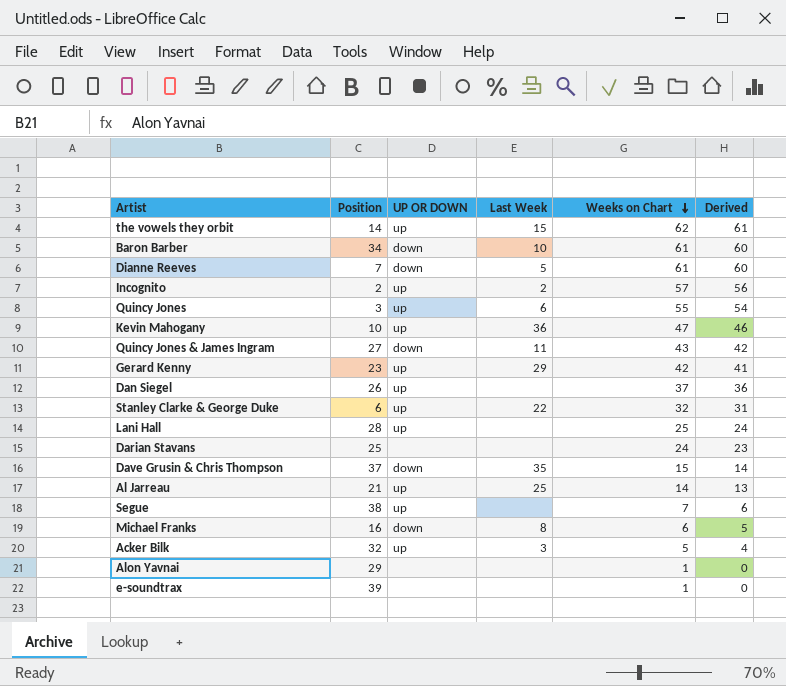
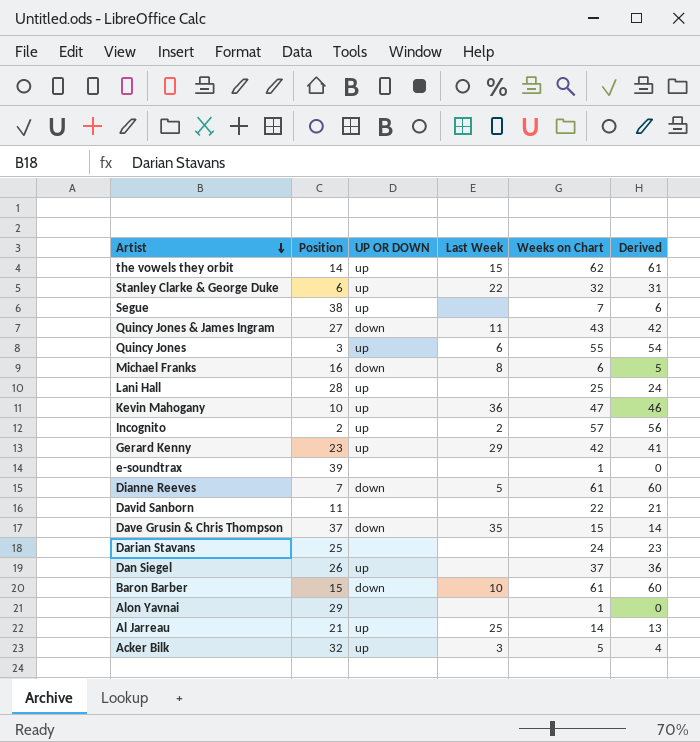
row order: Weeks on Chart descending -> Artist descending
row David Sanborn: none -> 11 | none | none | 22 | 21
Baron Barber | Position: 34 -> 15

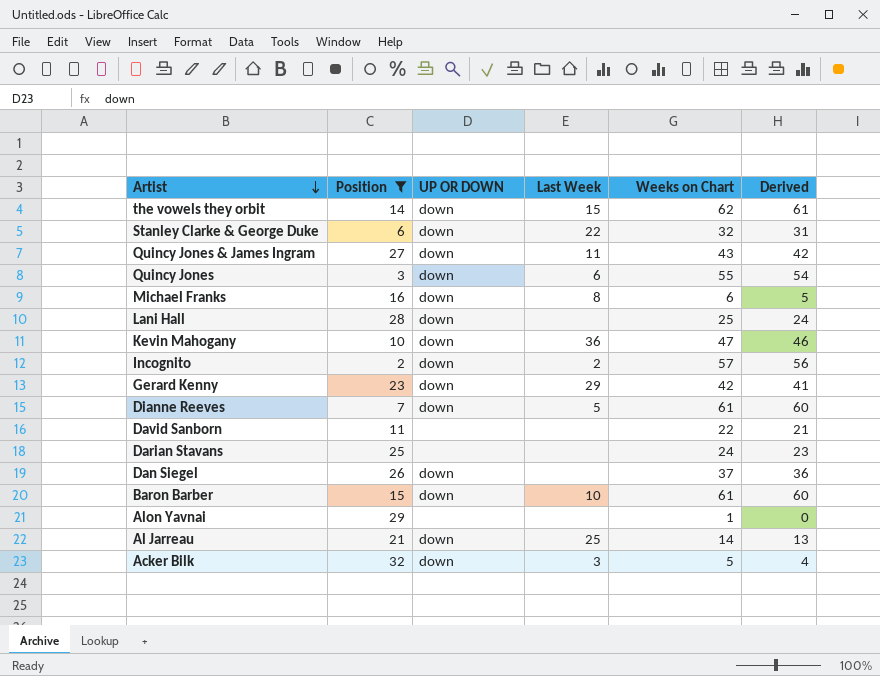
filter: none -> Position <= 32
the vowels they orbit | UP OR DOWN: up -> down
Stanley Clarke & George Duke | UP OR DOWN: up -> down
Quincy Jones | UP OR DOWN: up -> down
Lani Hall | UP OR DOWN: up -> down
Kevin Mahogany | UP OR DOWN: up -> down
Incognito | UP OR DOWN: up -> down
Gerard Kenny | UP OR DOWN: up -> down
Dan Siegel | UP OR DOWN: up -> down
Al Jarreau | UP OR DOWN: up -> down
Acker Bilk | UP OR DOWN: up -> down

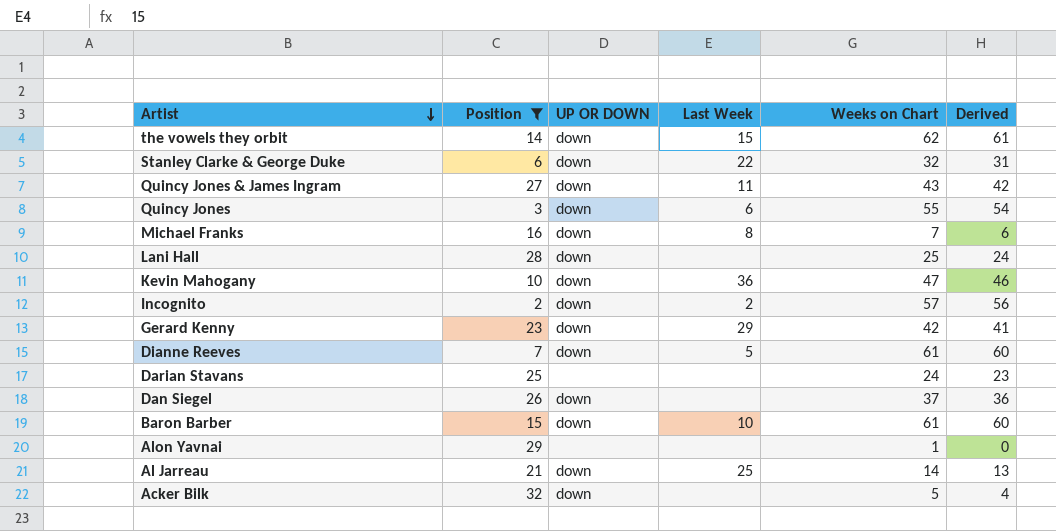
row David Sanborn: 11 | none | none | 22 | 21 -> none
Michael Franks | Weeks on Chart: 6 -> 7
Michael Franks | Derived: 5 -> 6
Acker Bilk | Last Week: 3 -> none

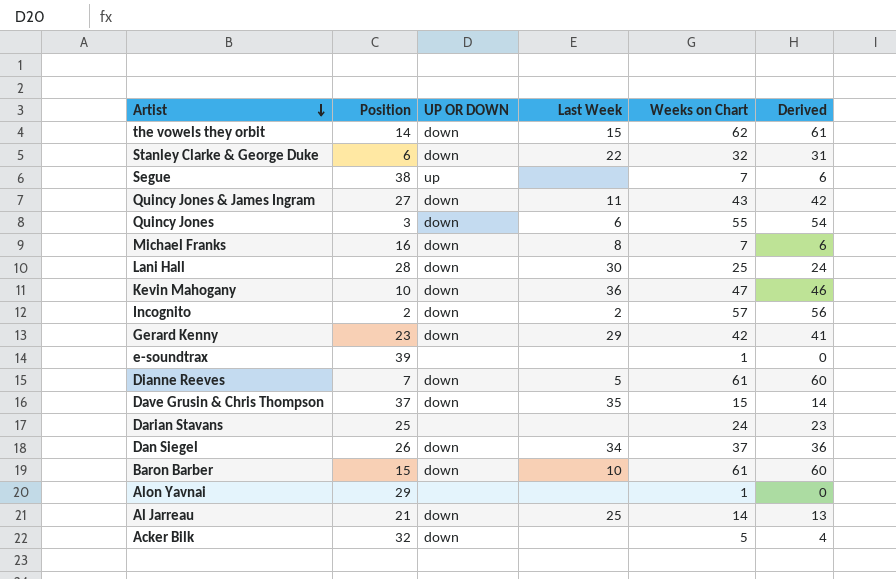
filter: Position <= 32 -> none
Lani Hall | Last Week: none -> 30
Dan Siegel | Last Week: none -> 34

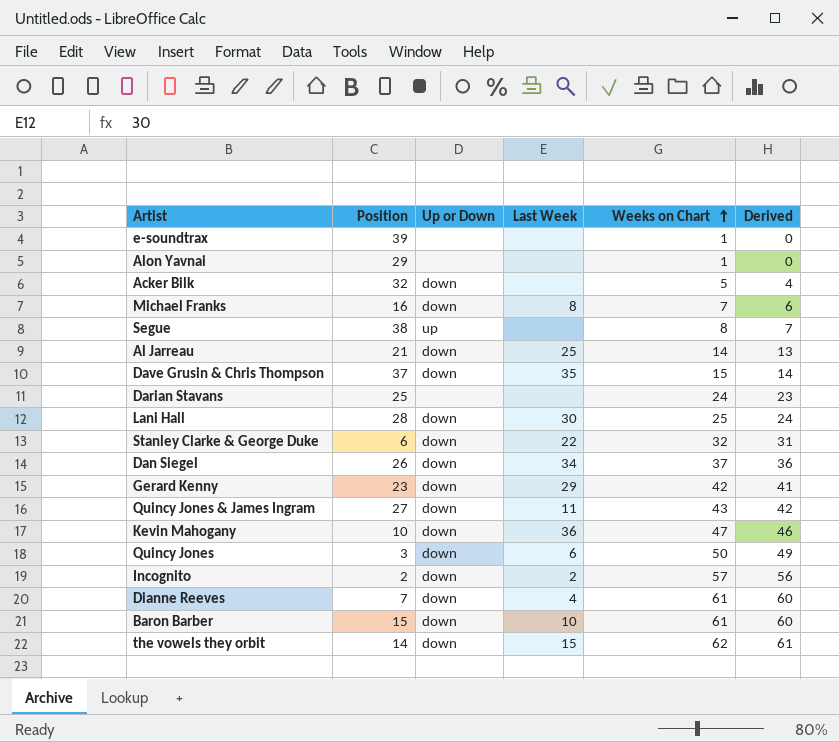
row order: Artist descending -> Weeks on Chart ascending
column name: UP OR DOWN -> Up or Down
Segue | Weeks on Chart: 7 -> 8
Segue | Derived: 6 -> 7
Quincy Jones | Weeks on Chart: 55 -> 50
Quincy Jones | Derived: 54 -> 49
Dianne Reeves | Last Week: 5 -> 4

